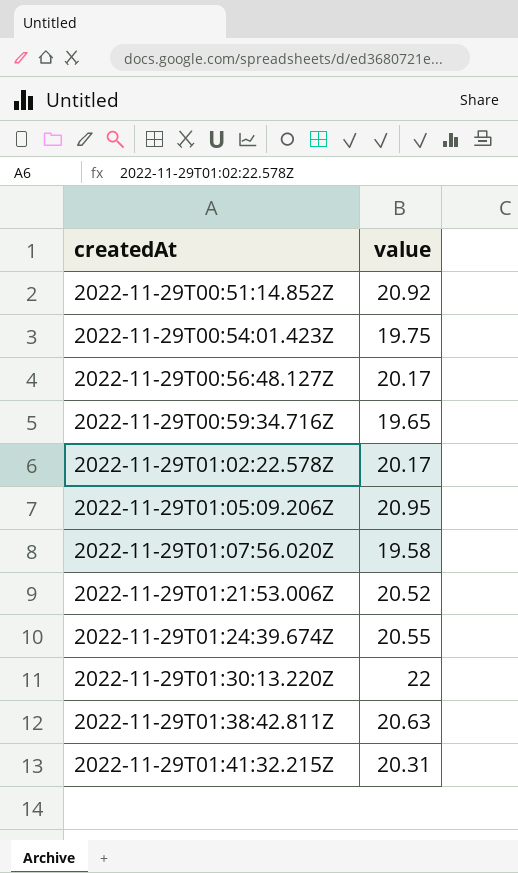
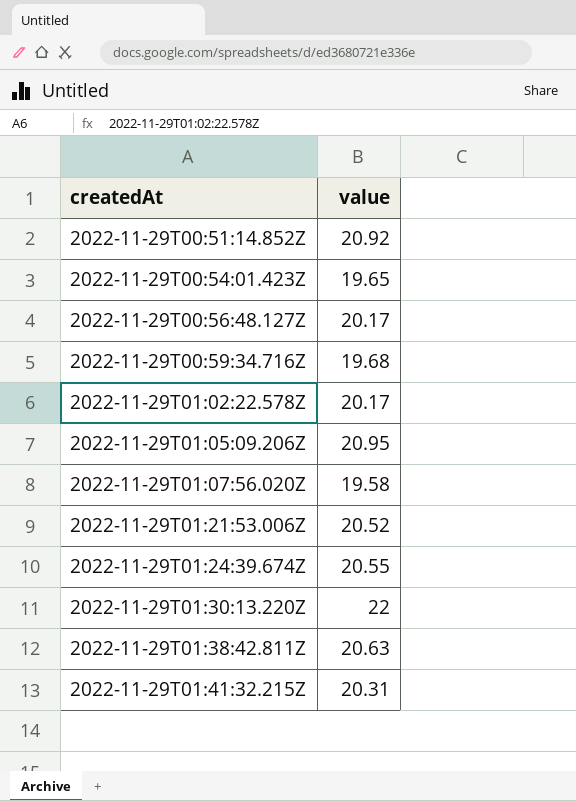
2022-11-29T00:54:01.423Z | value: 19.75 -> 19.65
2022-11-29T00:59:34.716Z | value: 19.65 -> 19.68

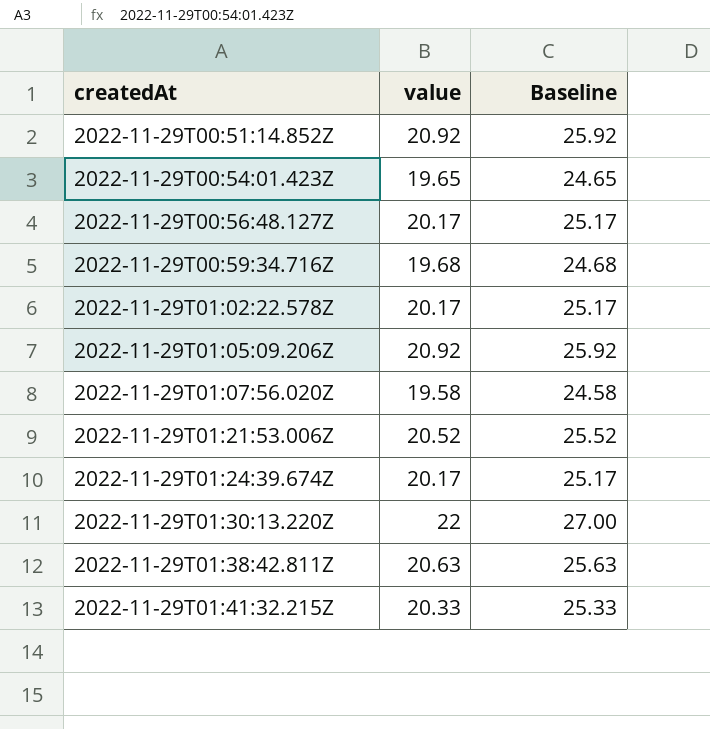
column Baseline | formula: none -> [value] + 5
2022-11-29T01:05:09.206Z | value: 20.95 -> 20.92
2022-11-29T01:24:39.674Z | value: 20.55 -> 20.17
2022-11-29T01:41:32.215Z | value: 20.31 -> 20.33

